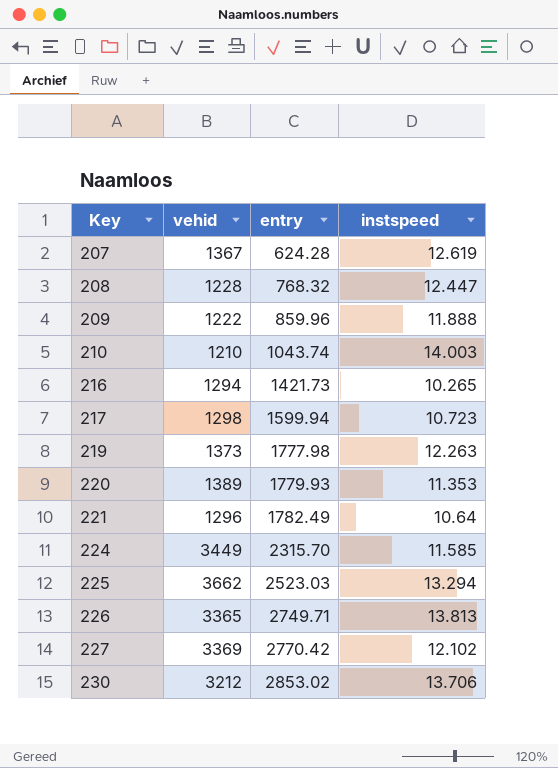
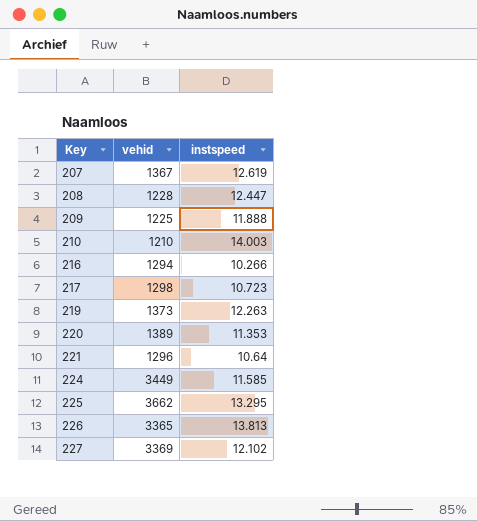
column entry | position: 3 -> none
row 230: 3212 | 2853.02 | 13.706 -> none
209 | vehid: 1222 -> 1225
216 | instspeed: 10.265 -> 10.266
225 | instspeed: 13.294 -> 13.295

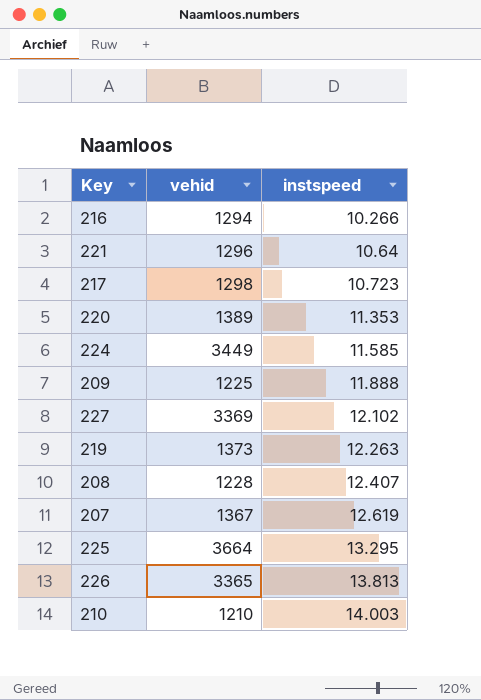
row order: Key ascending -> instspeed ascending
208 | instspeed: 12.447 -> 12.407
225 | vehid: 3662 -> 3664

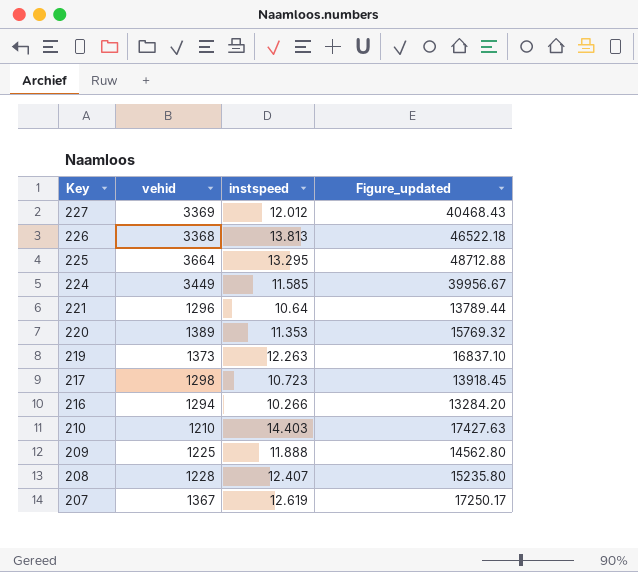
row order: instspeed ascending -> Key descending
column Figure_updated | formula: none -> [vehid] * [instspeed]
227 | instspeed: 12.102 -> 12.012
226 | vehid: 3365 -> 3368
210 | instspeed: 14.003 -> 14.403

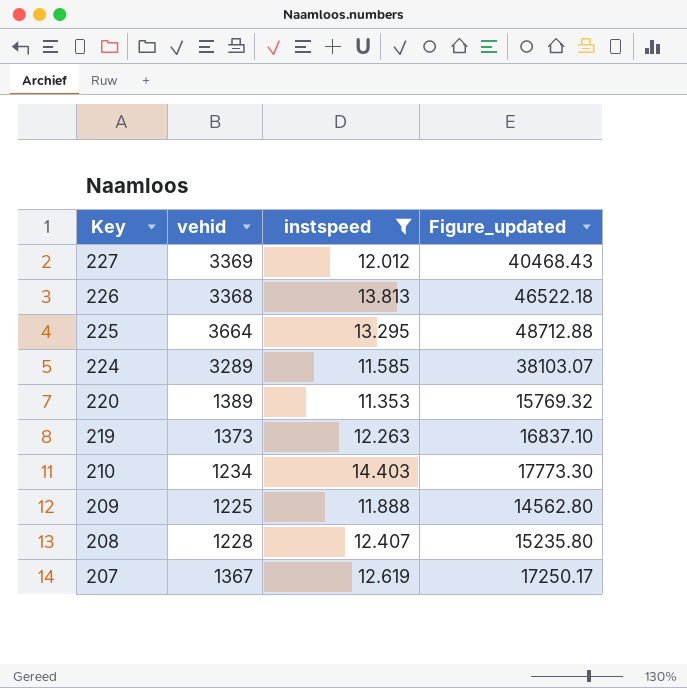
filter: none -> instspeed >= 11.353
224 | vehid: 3449 -> 3289
224 | Figure_updated: 39956.67 -> 38103.07
210 | vehid: 1210 -> 1234
210 | Figure_updated: 17427.63 -> 17773.30

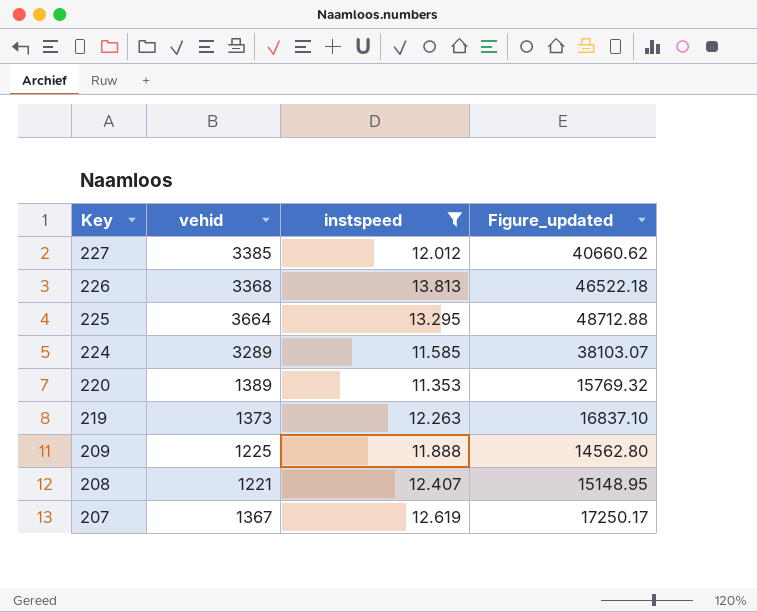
row 210: 1234 | 14.403 | 17773.30 -> none
227 | vehid: 3369 -> 3385
227 | Figure_updated: 40468.43 -> 40660.62
208 | vehid: 1228 -> 1221
208 | Figure_updated: 15235.80 -> 15148.95

